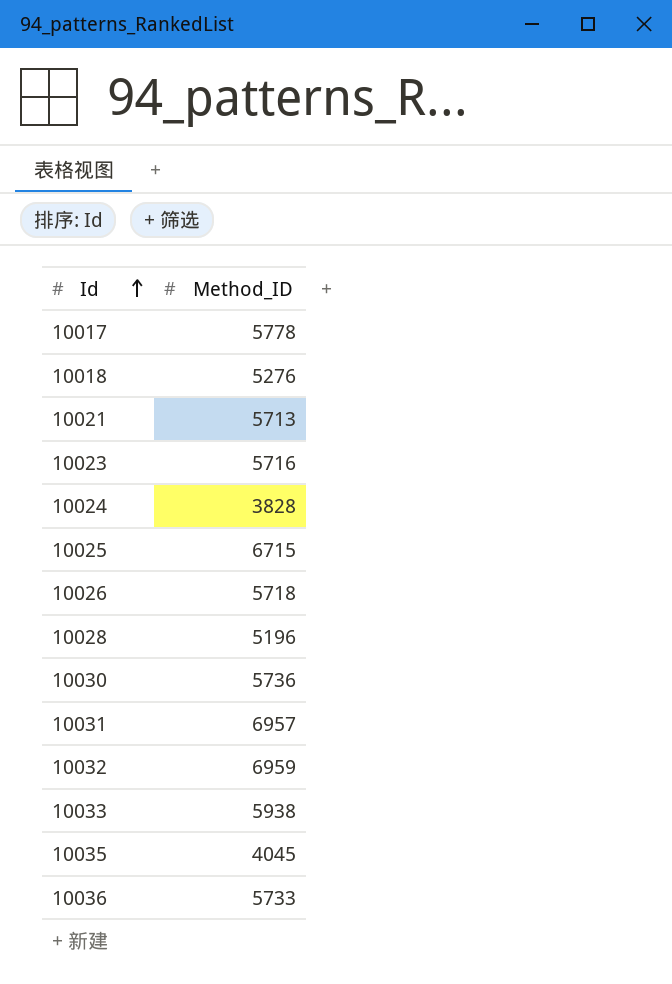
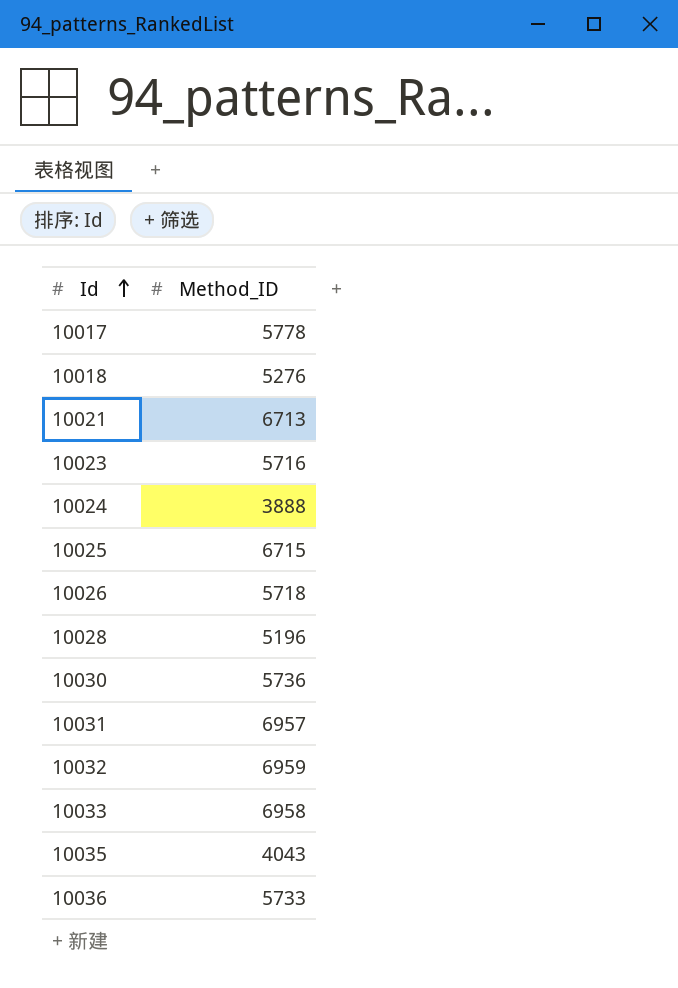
10021 | Method_ID: 5713 -> 6713
10024 | Method_ID: 3828 -> 3888
10033 | Method_ID: 5938 -> 6958
10035 | Method_ID: 4045 -> 4043

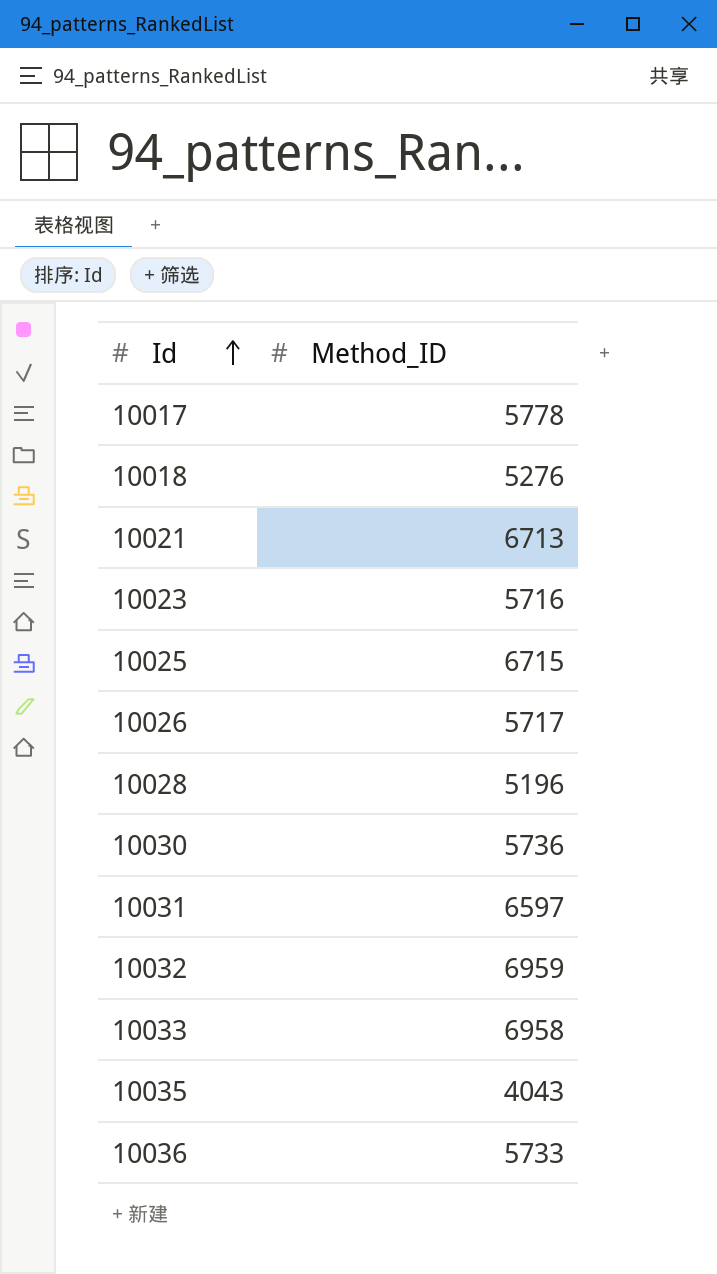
row 10024: 3888 -> none
10026 | Method_ID: 5718 -> 5717
10031 | Method_ID: 6957 -> 6597

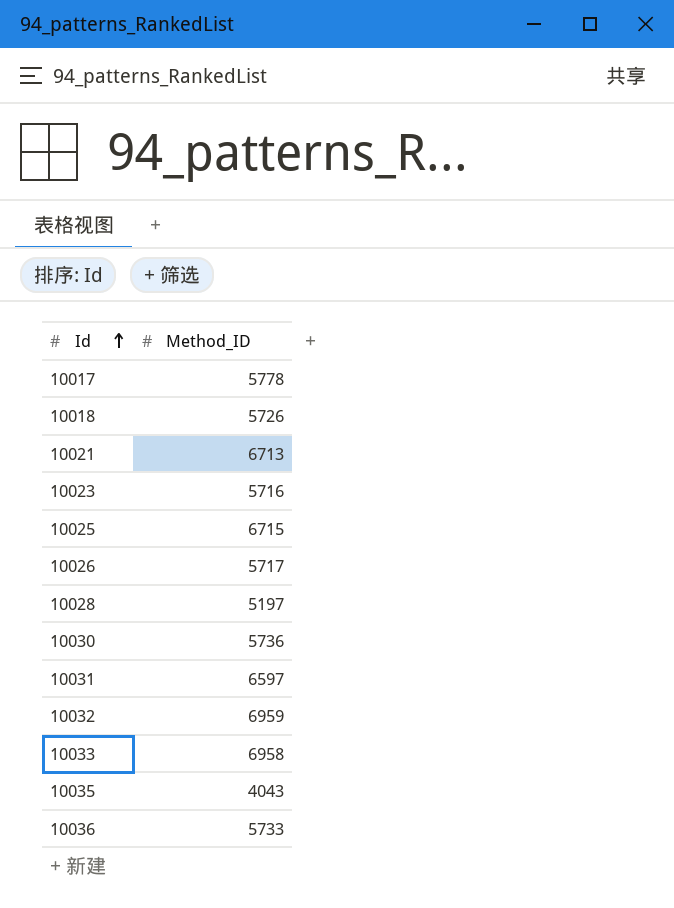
10018 | Method_ID: 5276 -> 5726
10028 | Method_ID: 5196 -> 5197

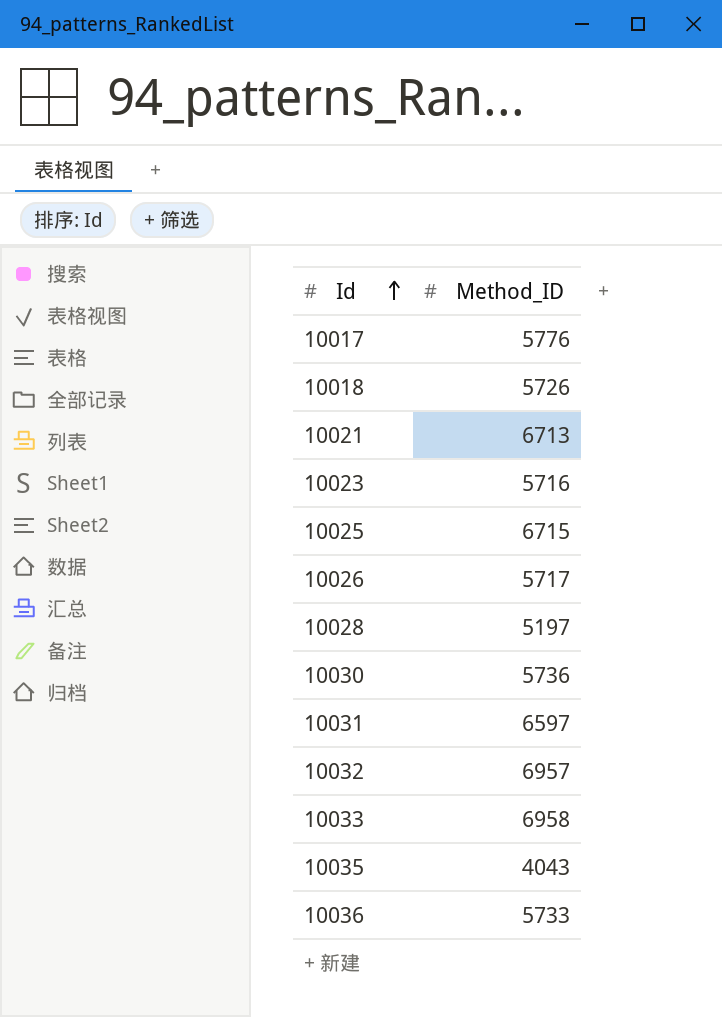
10017 | Method_ID: 5778 -> 5776
10032 | Method_ID: 6959 -> 6957

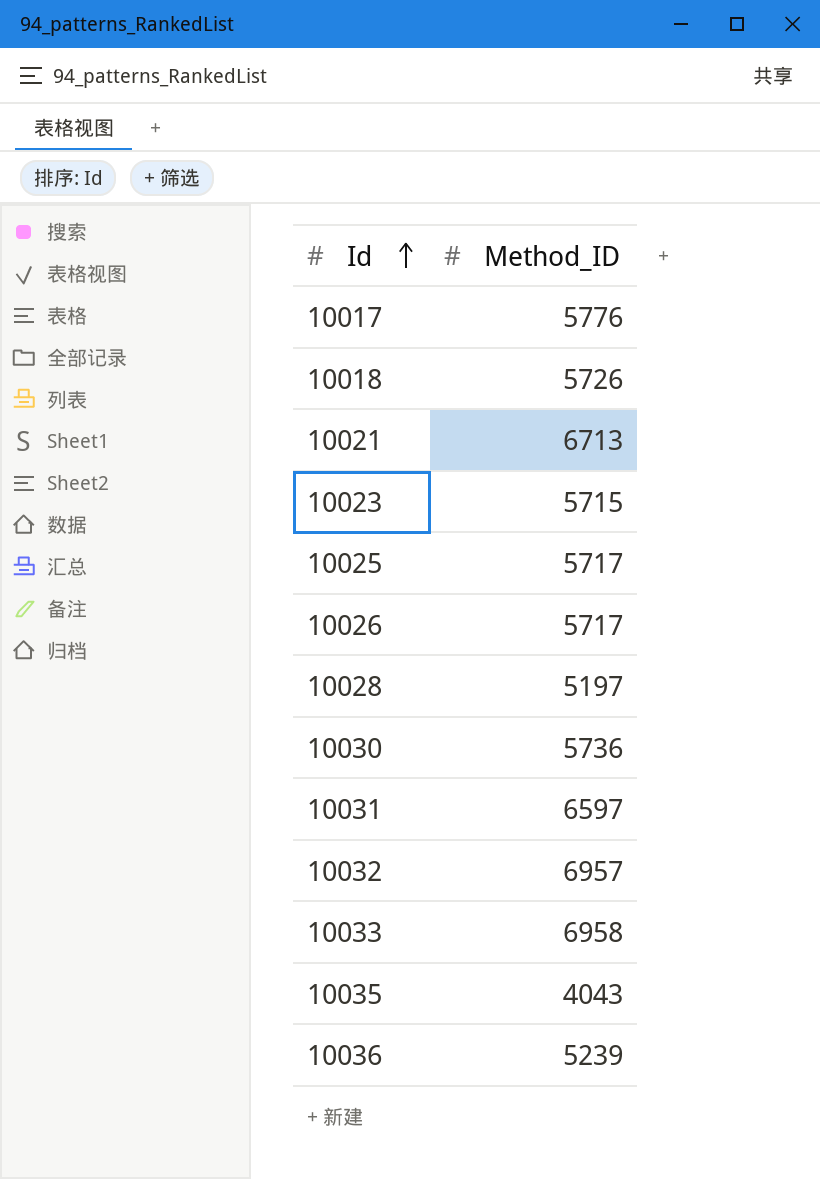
10023 | Method_ID: 5716 -> 5715
10025 | Method_ID: 6715 -> 5717
10036 | Method_ID: 5733 -> 5239

